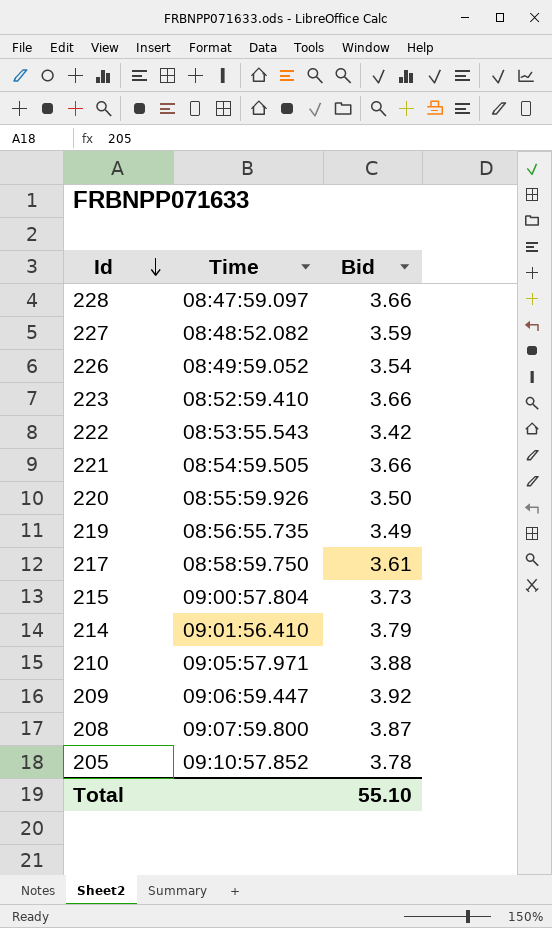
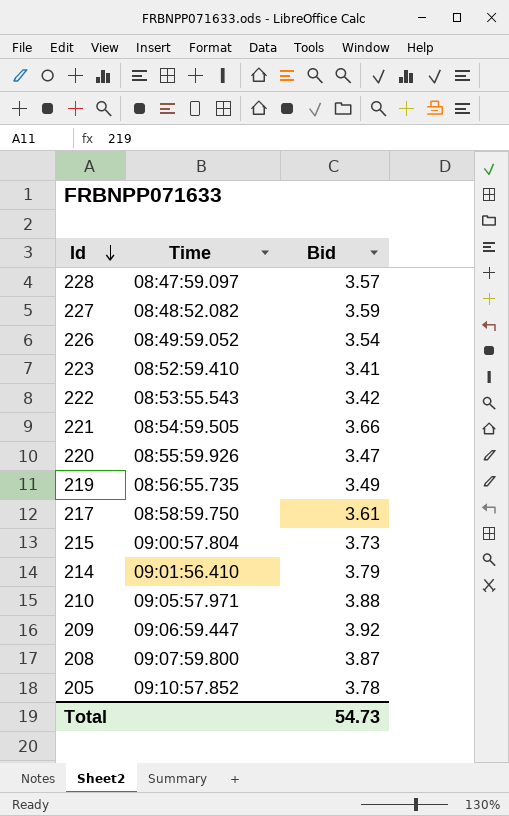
228 | Bid: 3.66 -> 3.57
223 | Bid: 3.66 -> 3.41
220 | Bid: 3.50 -> 3.47
Total | Bid: 55.10 -> 54.73

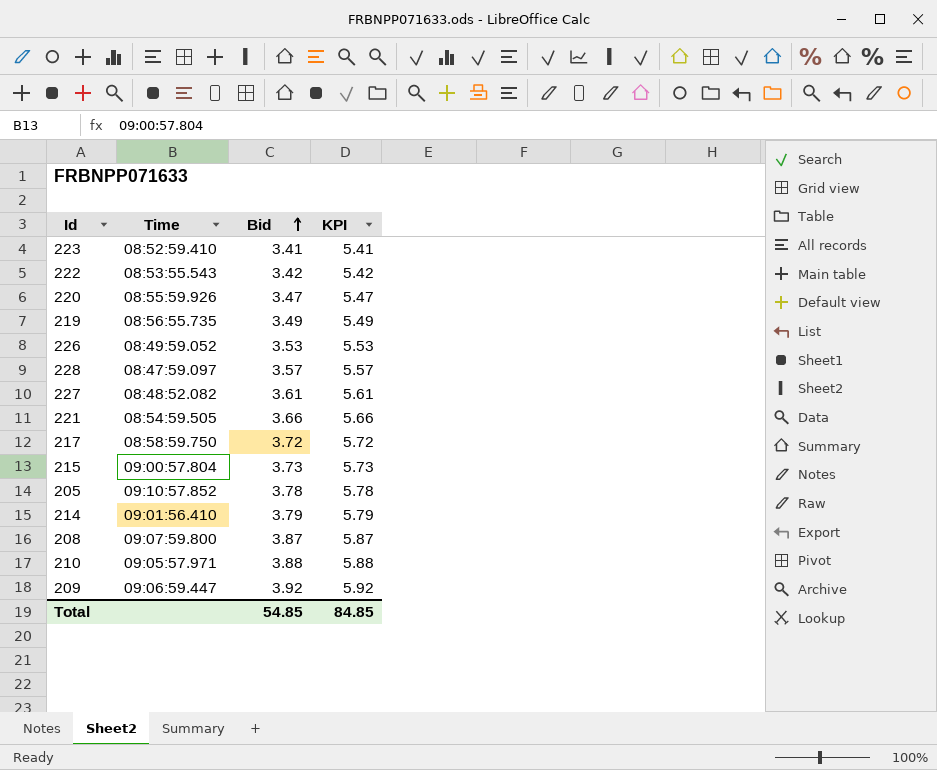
row order: Id descending -> Bid ascending
column KPI | formula: none -> [Bid] + 2
226 | Bid: 3.54 -> 3.53
227 | Bid: 3.59 -> 3.61
217 | Bid: 3.61 -> 3.72
Total | Bid: 54.73 -> 54.85

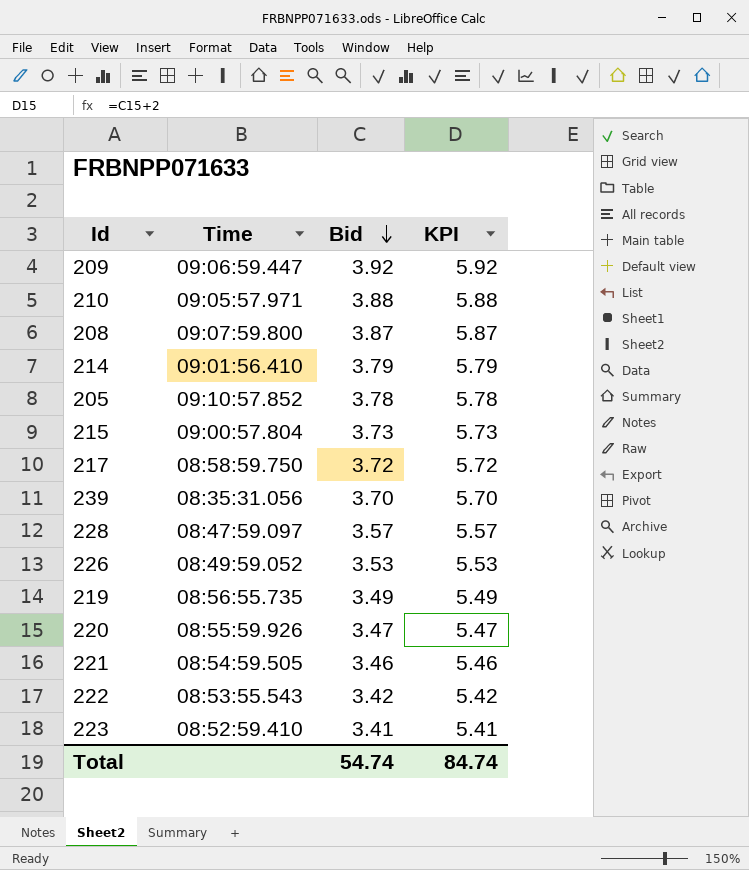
row order: Bid ascending -> Bid descending
row 227: 08:48:52.082 | 3.61 | 5.61 -> none
row 239: none -> 08:35:31.056 | 3.70 | 5.70
221 | Bid: 3.66 -> 3.46
221 | KPI: 5.66 -> 5.46
Total | Bid: 54.85 -> 54.74
Total | KPI: 84.85 -> 84.74

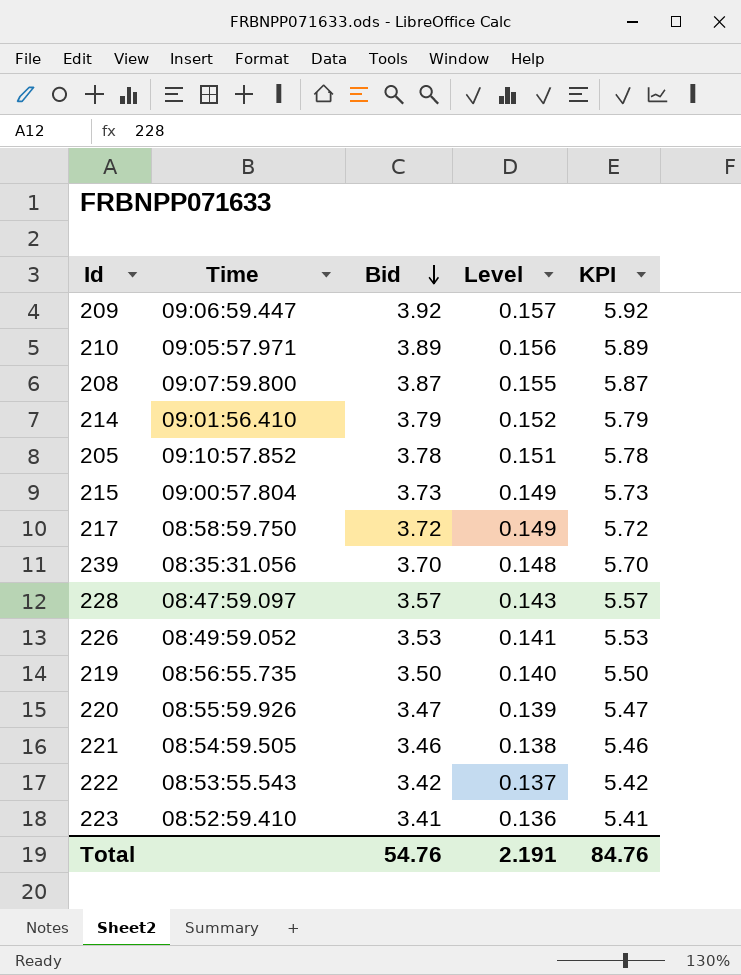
column Level | formula: none -> [Bid] * 0.04
210 | Bid: 3.88 -> 3.89
210 | KPI: 5.88 -> 5.89
219 | Bid: 3.49 -> 3.50
219 | KPI: 5.49 -> 5.50
Total | Bid: 54.74 -> 54.76
Total | KPI: 84.74 -> 84.76

